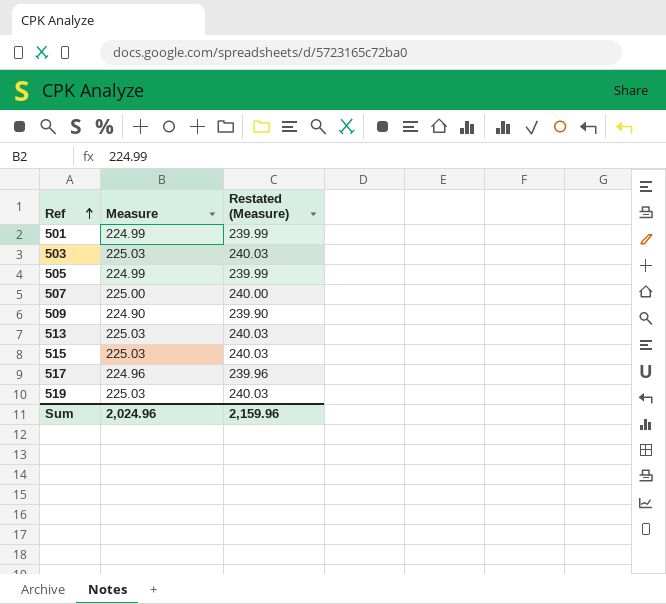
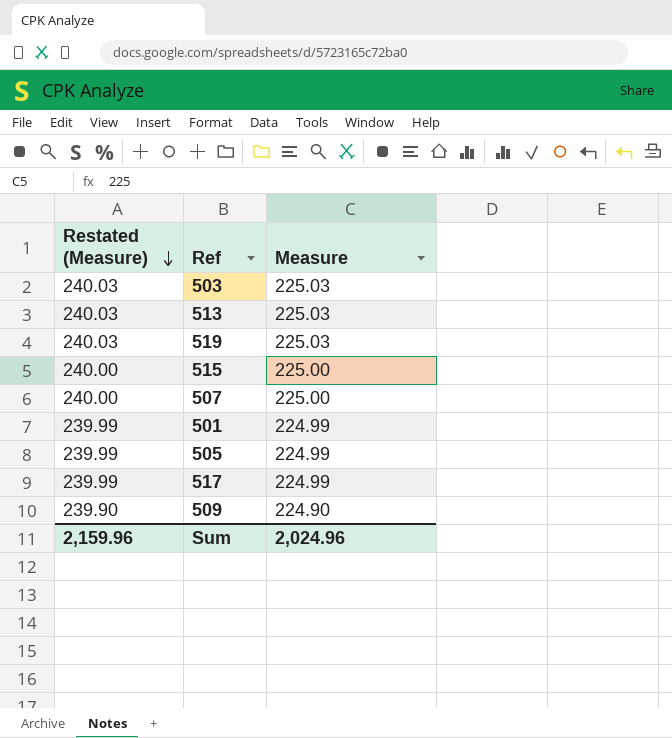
row order: Ref ascending -> Restated (Measure) descending
column Restated (Measure) | position: 3 -> 1
515 | Restated (Measure): 240.03 -> 240.00
515 | Measure: 225.03 -> 225.00
517 | Restated (Measure): 239.96 -> 239.99
517 | Measure: 224.96 -> 224.99

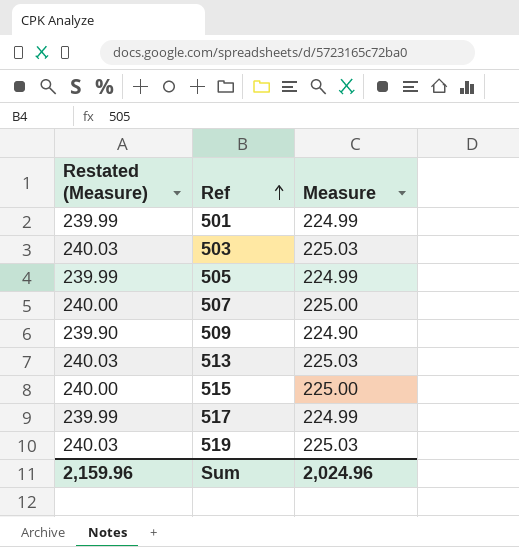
row order: Restated (Measure) descending -> Ref ascending

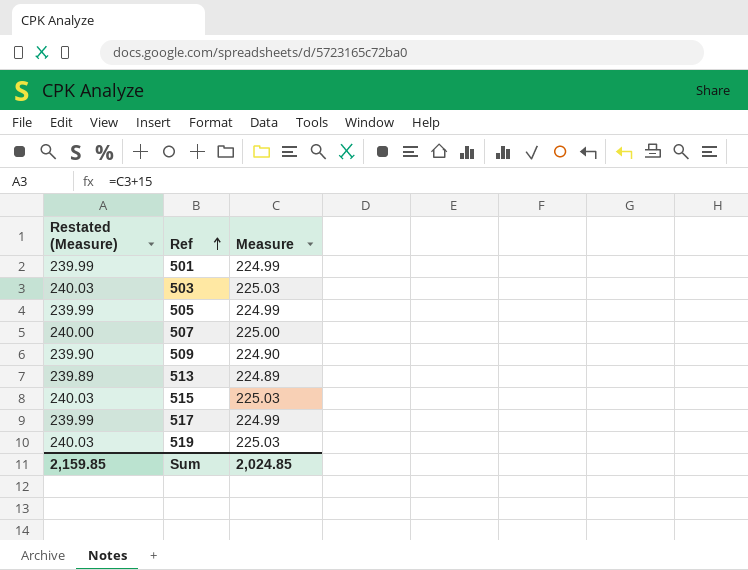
513 | Restated (Measure): 240.03 -> 239.89
513 | Measure: 225.03 -> 224.89
515 | Restated (Measure): 240.00 -> 240.03
515 | Measure: 225.00 -> 225.03
Sum | Restated (Measure): 2,159.96 -> 2,159.85
Sum | Measure: 2,024.96 -> 2,024.85

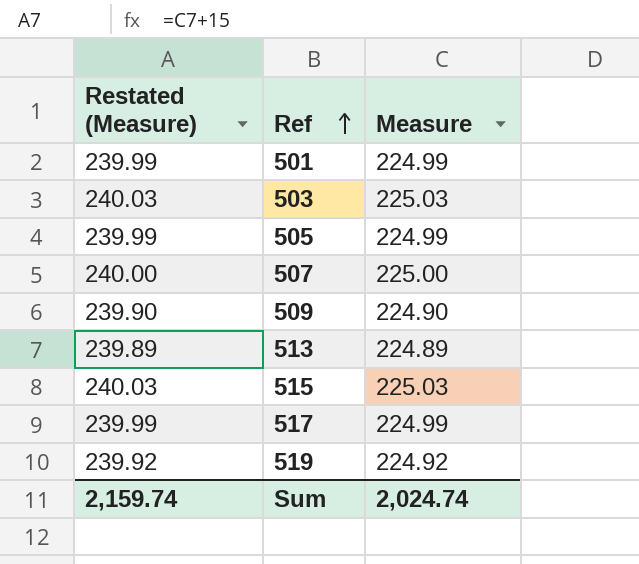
519 | Restated (Measure): 240.03 -> 239.92
519 | Measure: 225.03 -> 224.92
Sum | Restated (Measure): 2,159.85 -> 2,159.74
Sum | Measure: 2,024.85 -> 2,024.74

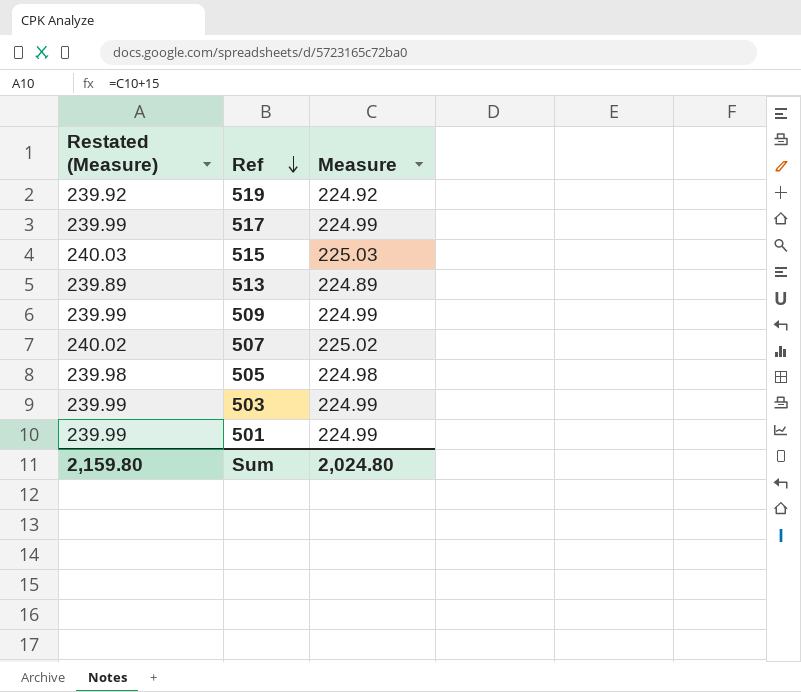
row order: Ref ascending -> Ref descending
509 | Restated (Measure): 239.90 -> 239.99
509 | Measure: 224.90 -> 224.99
507 | Restated (Measure): 240.00 -> 240.02
507 | Measure: 225.00 -> 225.02
505 | Restated (Measure): 239.99 -> 239.98
505 | Measure: 224.99 -> 224.98
503 | Restated (Measure): 240.03 -> 239.99
503 | Measure: 225.03 -> 224.99
Sum | Restated (Measure): 2,159.74 -> 2,159.80
Sum | Measure: 2,024.74 -> 2,024.80

